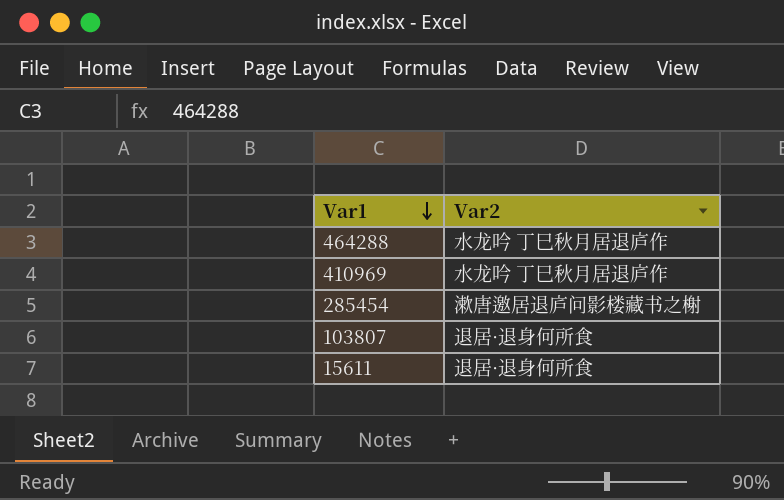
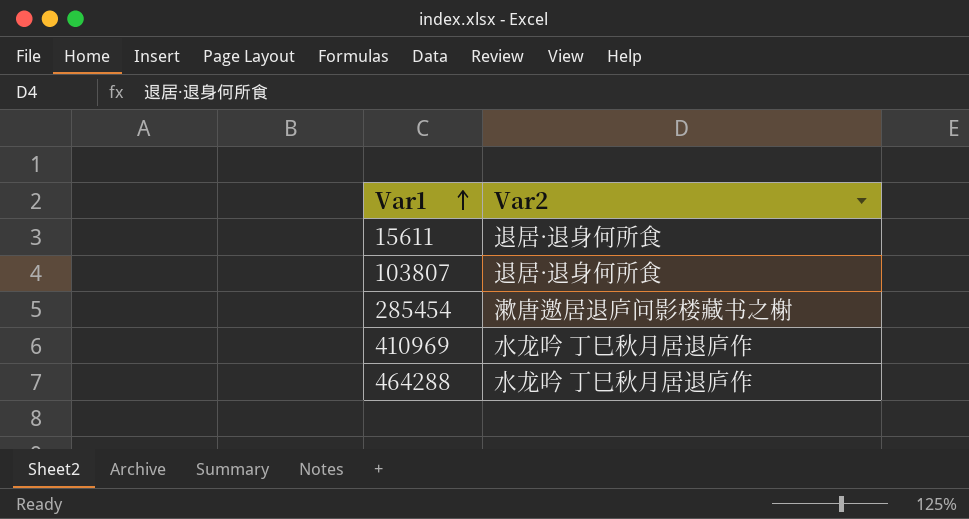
row order: Var1 descending -> Var1 ascending

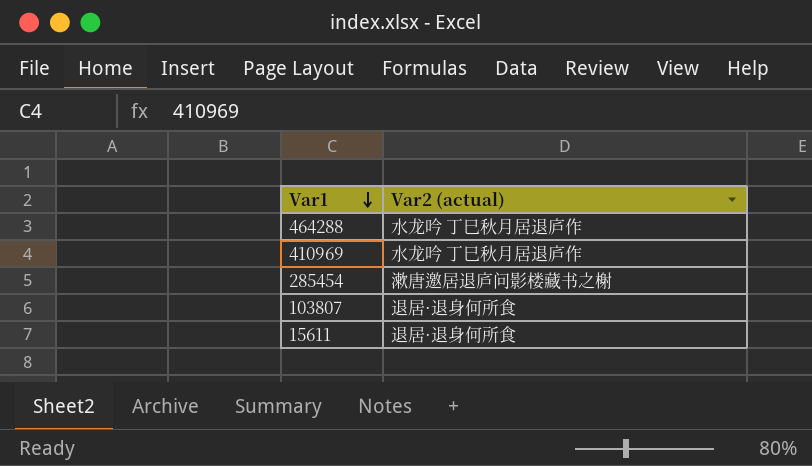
row order: Var1 ascending -> Var1 descending
column name: Var2 -> Var2 (actual)

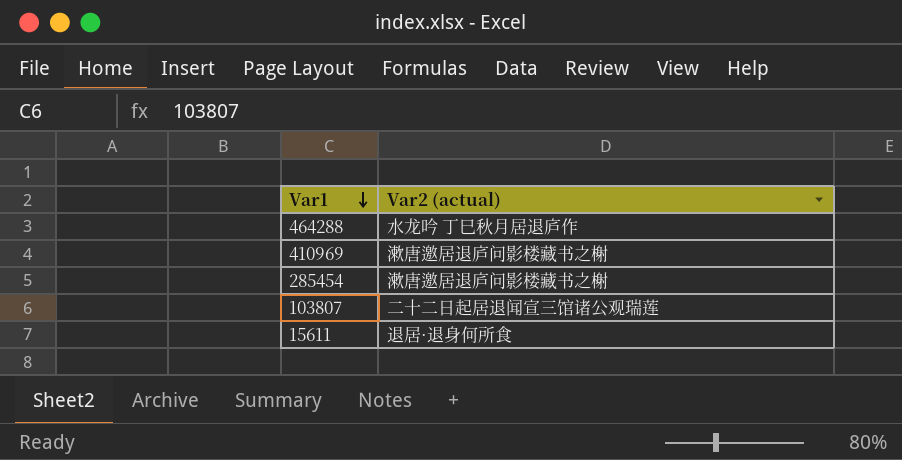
410969 | Var2 (actual): 水龙吟 丁巳秋月居退庐作 -> 漱唐邀居退庐问影楼藏书之榭
103807 | Var2 (actual): 退居·退身何所食 -> 二十二日起居退闻宣三馆诸公观瑞莲

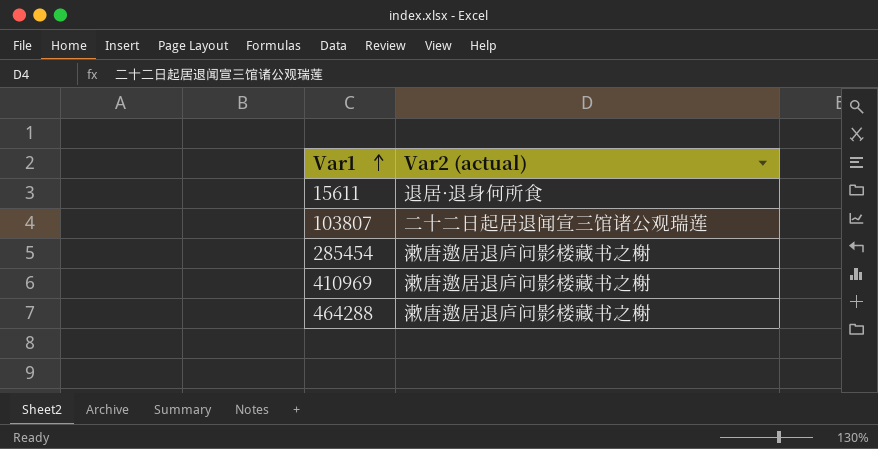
row order: Var1 descending -> Var1 ascending
464288 | Var2 (actual): 水龙吟 丁巳秋月居退庐作 -> 漱唐邀居退庐问影楼藏书之榭

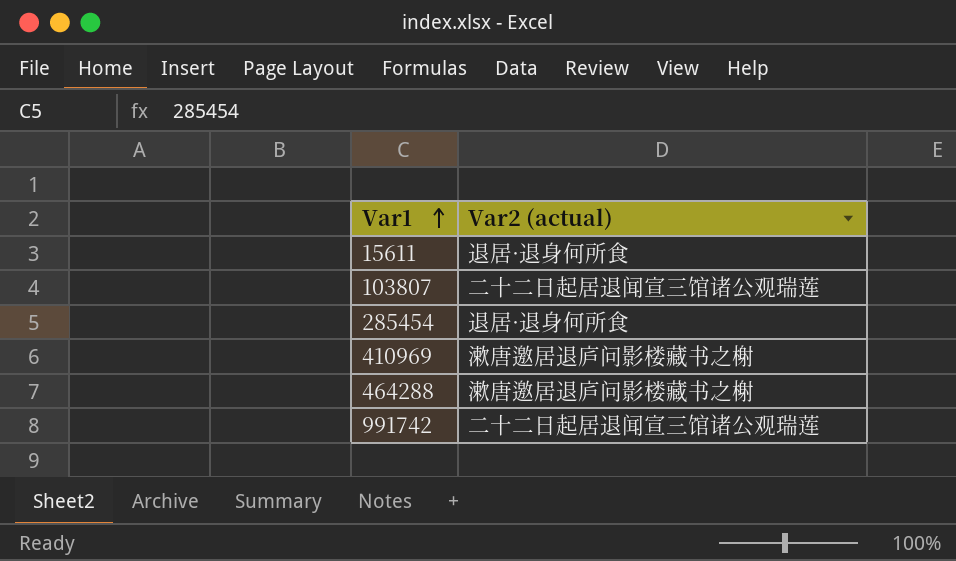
285454 | Var2 (actual): 漱唐邀居退庐问影楼藏书之榭 -> 退居·退身何所食
row 991742: none -> 二十二日起居退闻宣三馆诸公观瑞莲

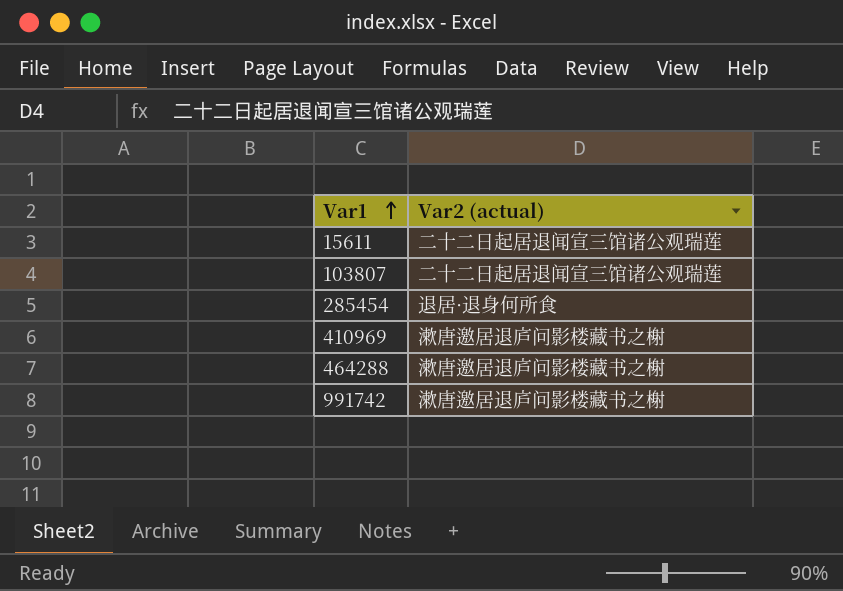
15611 | Var2 (actual): 退居·退身何所食 -> 二十二日起居退闻宣三馆诸公观瑞莲
991742 | Var2 (actual): 二十二日起居退闻宣三馆诸公观瑞莲 -> 漱唐邀居退庐问影楼藏书之榭

